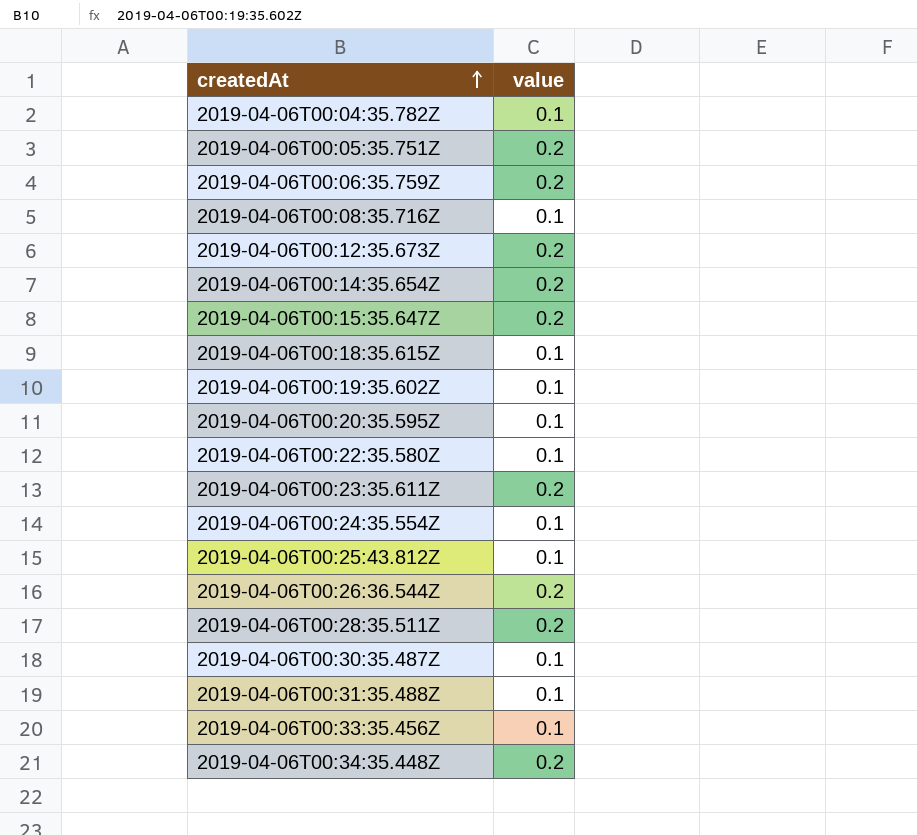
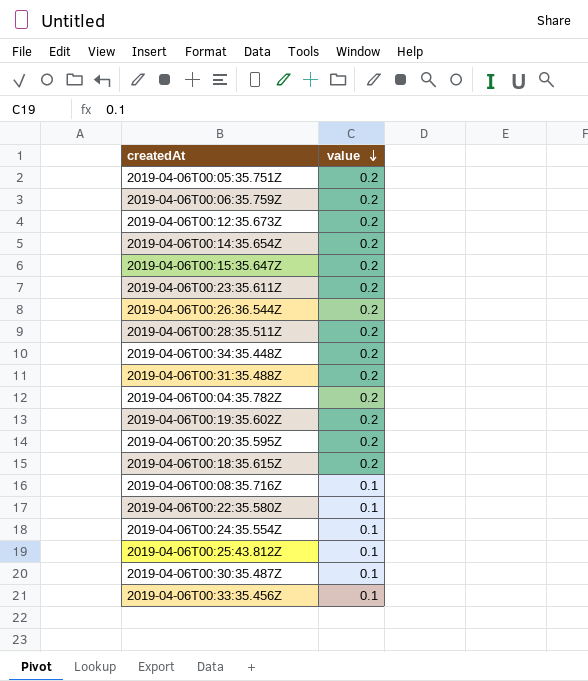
row order: createdAt ascending -> value descending
2019-04-06T00:31:35.488Z | value: 0.1 -> 0.2
2019-04-06T00:04:35.782Z | value: 0.1 -> 0.2
2019-04-06T00:19:35.602Z | value: 0.1 -> 0.2
2019-04-06T00:20:35.595Z | value: 0.1 -> 0.2
2019-04-06T00:18:35.615Z | value: 0.1 -> 0.2

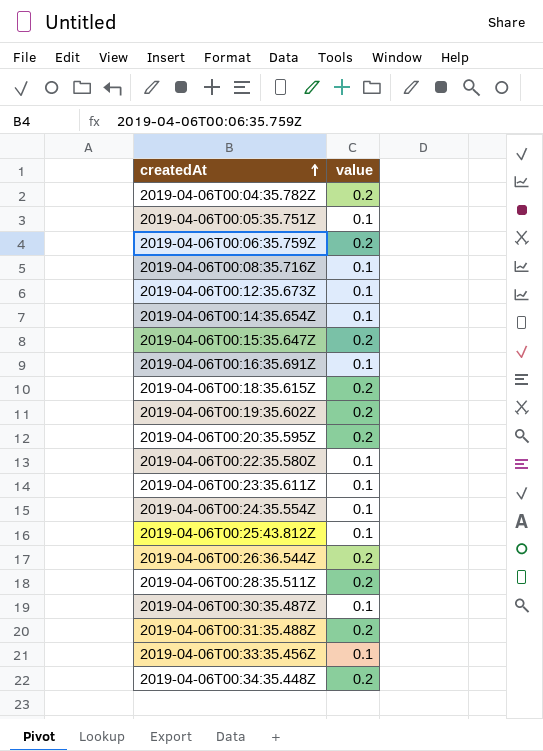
row order: value descending -> createdAt ascending
2019-04-06T00:05:35.751Z | value: 0.2 -> 0.1
2019-04-06T00:12:35.673Z | value: 0.2 -> 0.1
2019-04-06T00:14:35.654Z | value: 0.2 -> 0.1
row 2019-04-06T00:16:35.691Z: none -> 0.1
2019-04-06T00:23:35.611Z | value: 0.2 -> 0.1

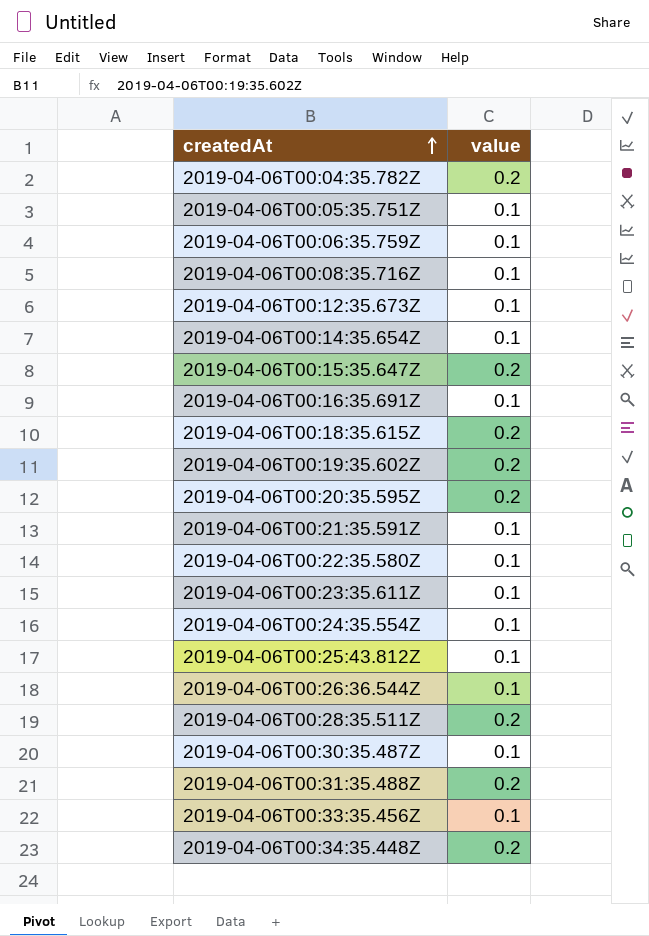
2019-04-06T00:06:35.759Z | value: 0.2 -> 0.1
row 2019-04-06T00:21:35.591Z: none -> 0.1
2019-04-06T00:26:36.544Z | value: 0.2 -> 0.1

